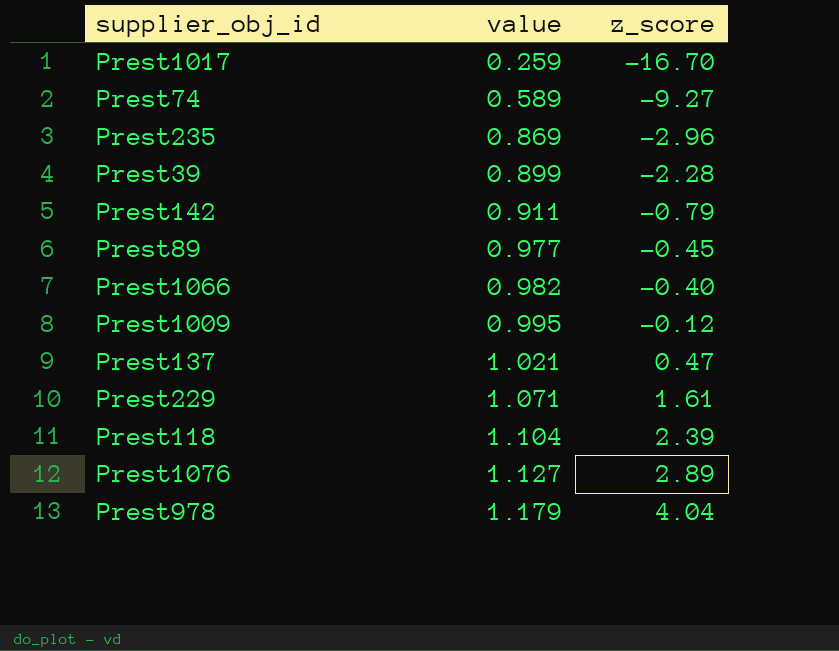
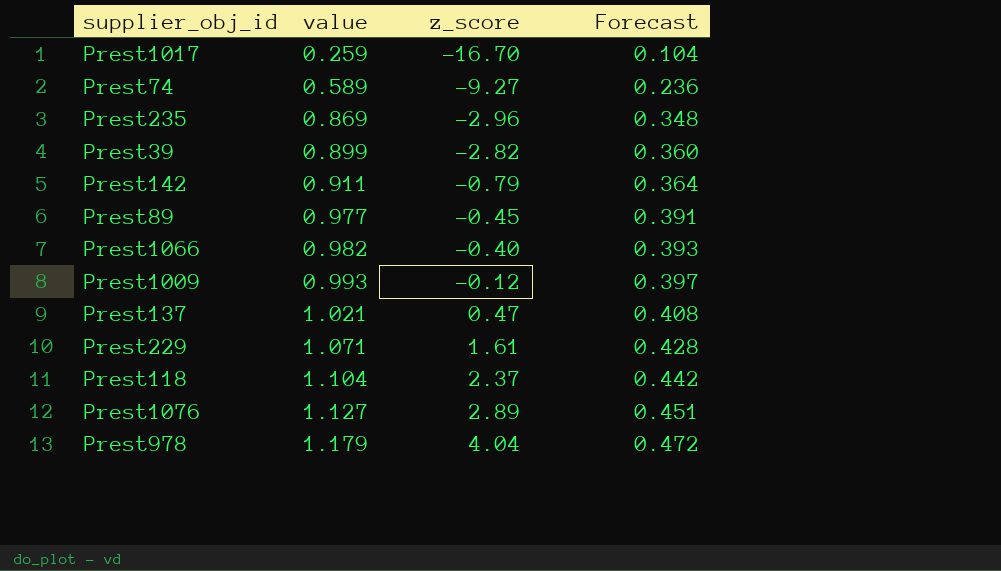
column Forecast | formula: none -> [value] * 0.4
Prest39 | z_score: -2.28 -> -2.82
Prest1009 | value: 0.995 -> 0.993
Prest118 | z_score: 2.39 -> 2.37

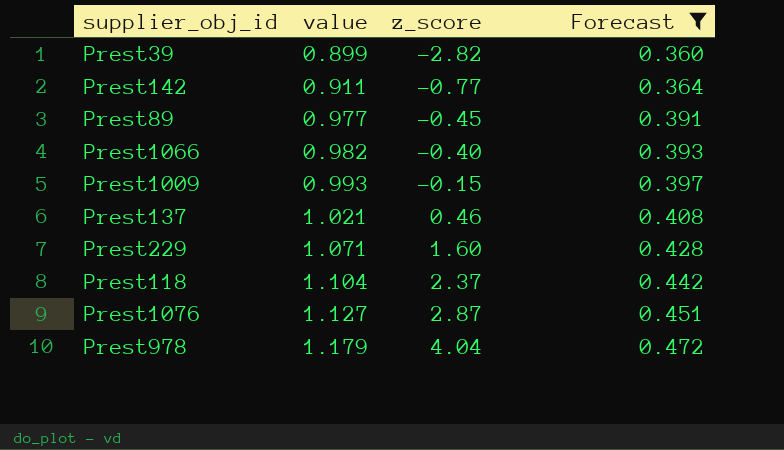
filter: none -> Forecast >= 0.360
Prest142 | z_score: -0.79 -> -0.77
Prest1009 | z_score: -0.12 -> -0.15
Prest137 | z_score: 0.47 -> 0.46
Prest229 | z_score: 1.61 -> 1.60
Prest1076 | z_score: 2.89 -> 2.87

